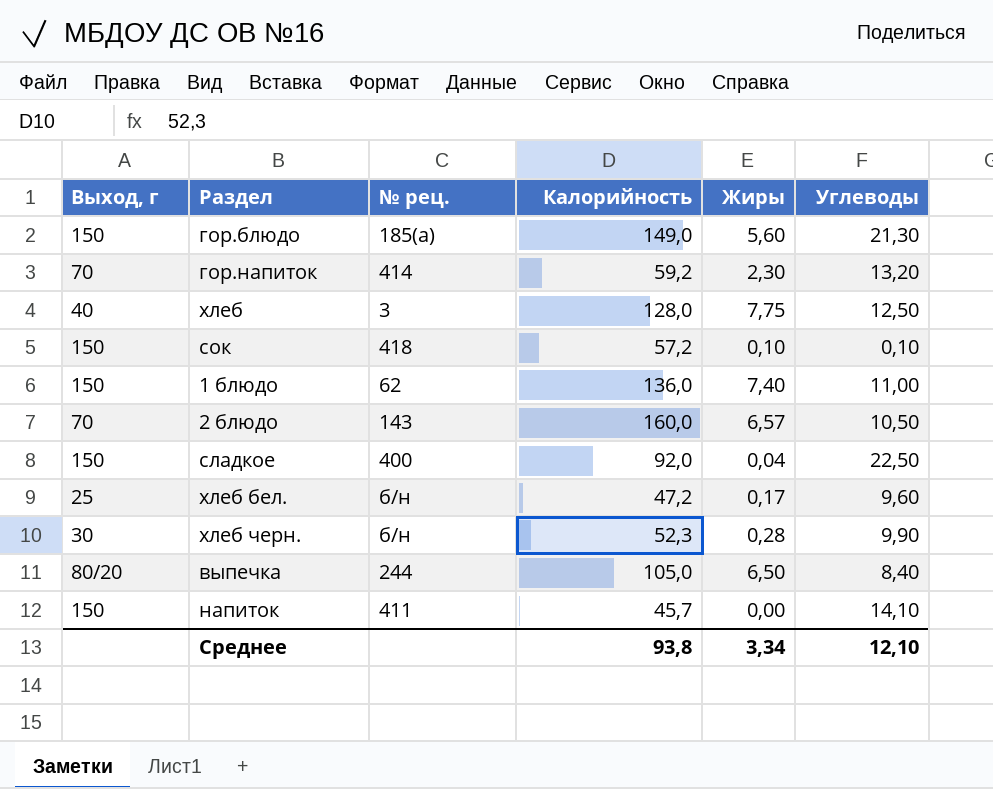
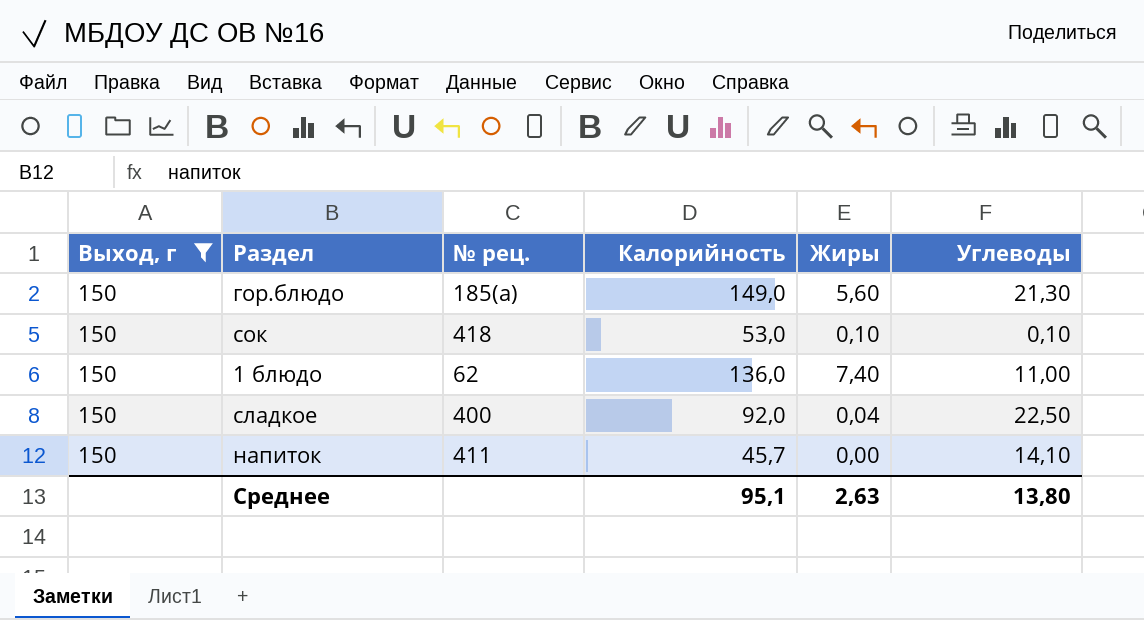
filter: none -> Выход, г = 150
сок | Калорийность: 57,2 -> 53,0
Среднее | Калорийность: 93,8 -> 95,1
Среднее | Жиры: 3,34 -> 2,63
Среднее | Углеводы: 12,10 -> 13,80

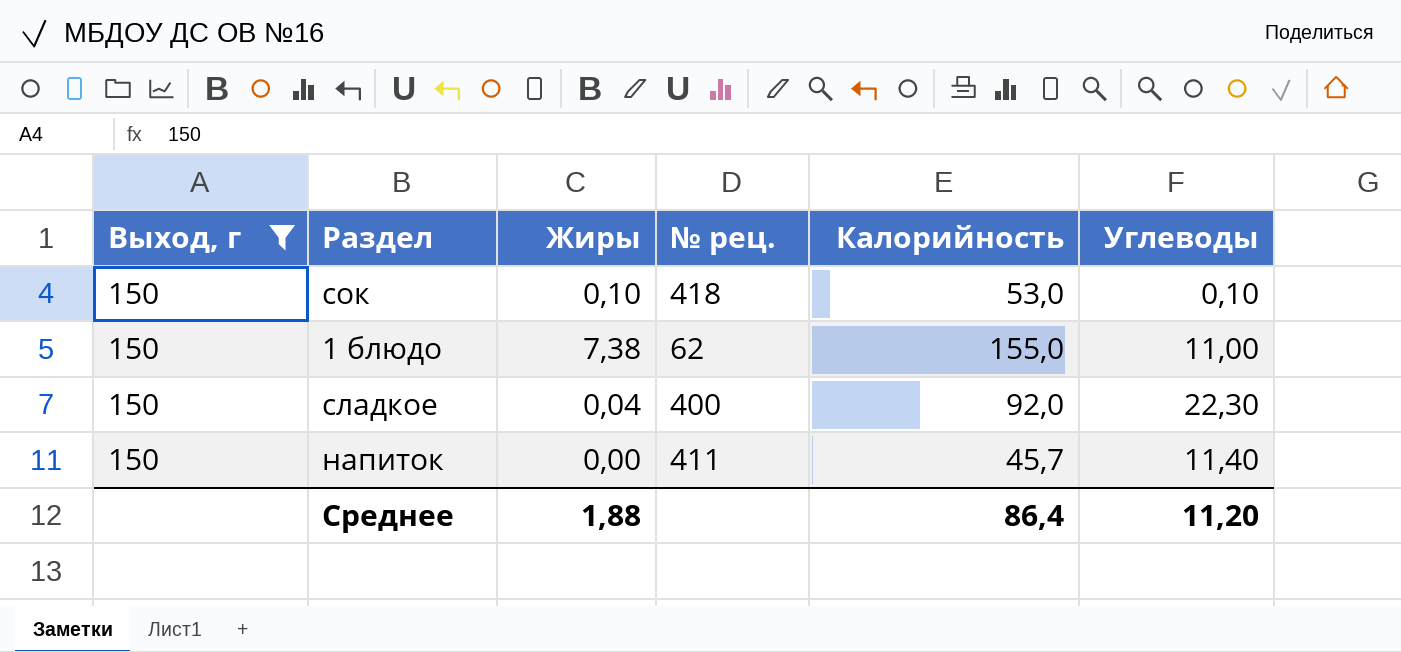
column Жиры | position: 5 -> 3
row гор.блюдо: 150 | 185(а) | 149,0 | 5,60 | 21,30 -> none
1 блюдо | Жиры: 7,40 -> 7,38
1 блюдо | Калорийность: 136,0 -> 155,0
сладкое | Углеводы: 22,50 -> 22,30
напиток | Углеводы: 14,10 -> 11,40
Среднее | Жиры: 2,63 -> 1,88
Среднее | Калорийность: 95,1 -> 86,4
Среднее | Углеводы: 13,80 -> 11,20

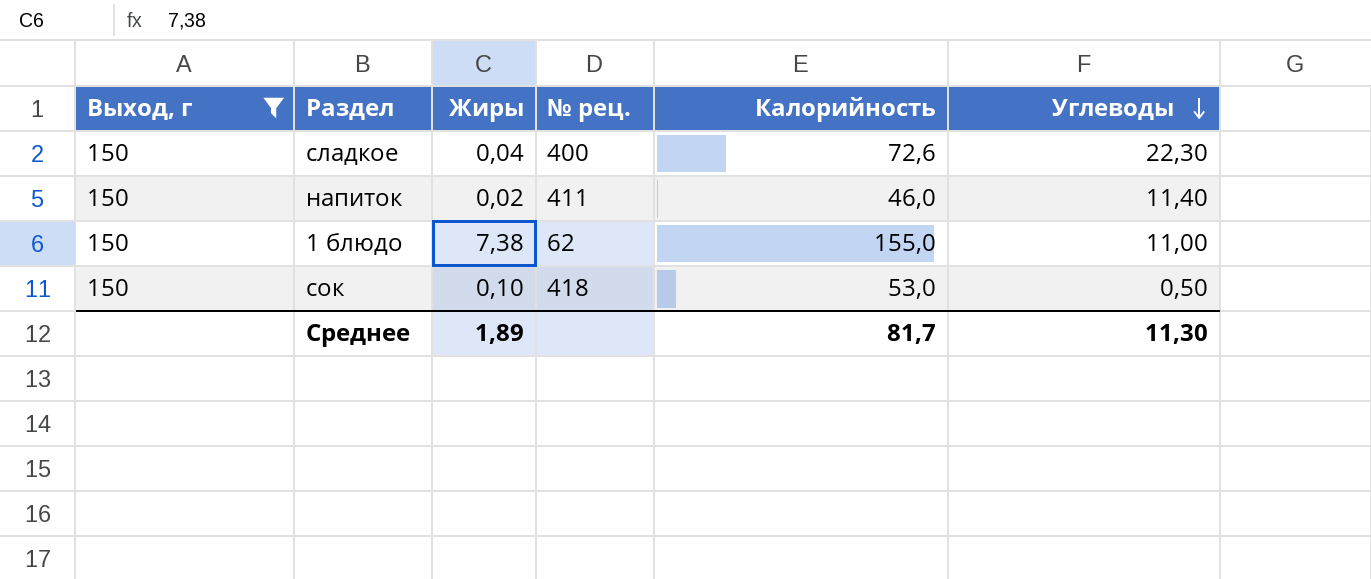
row order: none -> Углеводы descending
сладкое | Калорийность: 92,0 -> 72,6
напиток | Жиры: 0,00 -> 0,02
напиток | Калорийность: 45,7 -> 46,0
сок | Углеводы: 0,10 -> 0,50
Среднее | Жиры: 1,88 -> 1,89
Среднее | Калорийность: 86,4 -> 81,7
Среднее | Углеводы: 11,20 -> 11,30

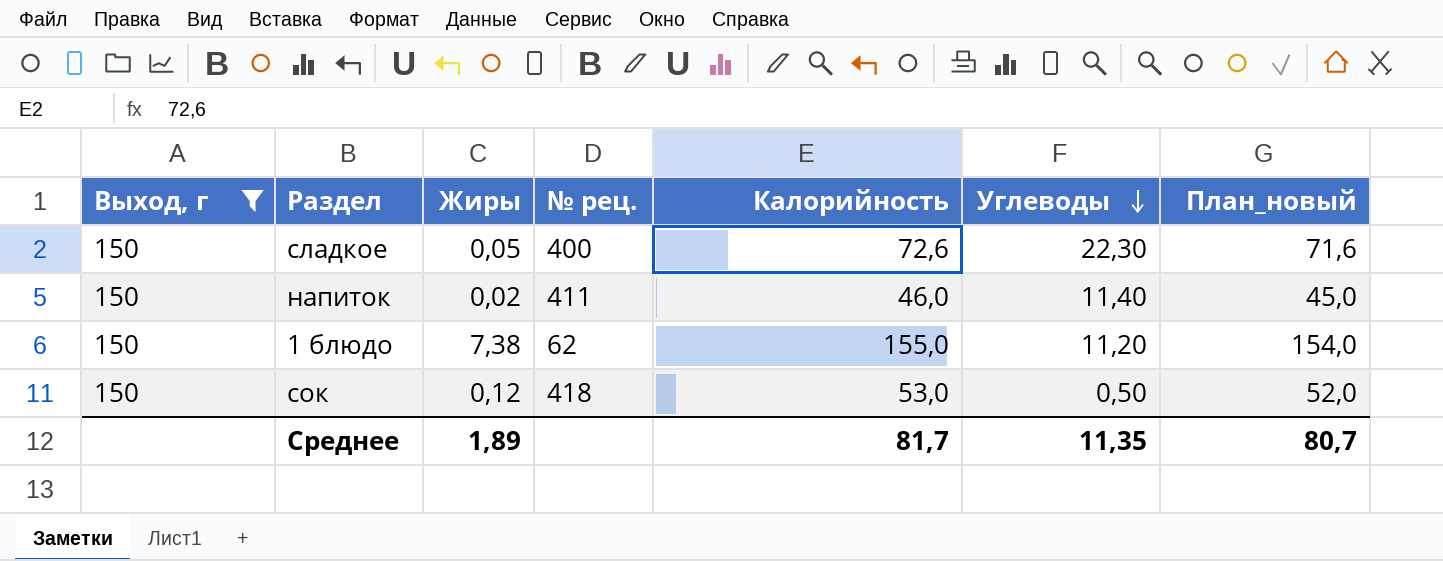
column План_новый | formula: none -> [Калорийность] - 1
сладкое | Жиры: 0,04 -> 0,05
1 блюдо | Углеводы: 11,00 -> 11,20
сок | Жиры: 0,10 -> 0,12
Среднее | Углеводы: 11,30 -> 11,35

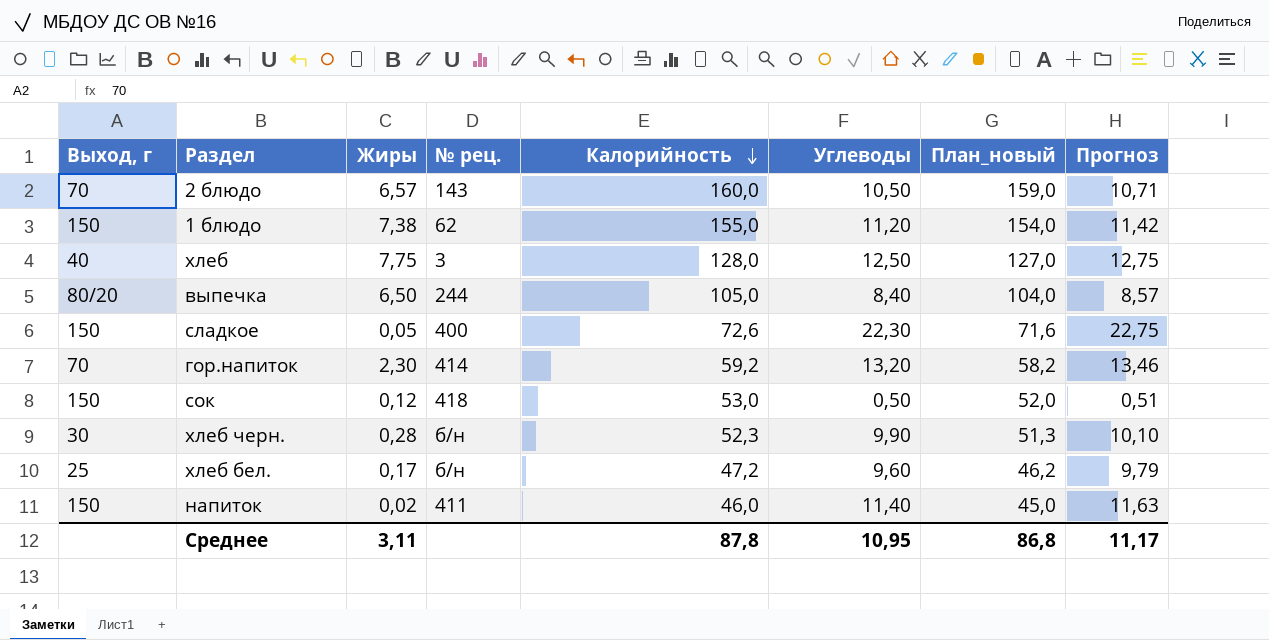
filter: Выход, г = 150 -> none
row order: Углеводы descending -> Калорийность descending
column Прогноз | formula: none -> [Углеводы] * 1,02
Среднее | Жиры: 1,89 -> 3,11
Среднее | Калорийность: 81,7 -> 87,8
Среднее | Углеводы: 11,35 -> 10,95
Среднее | План_новый: 80,7 -> 86,8

